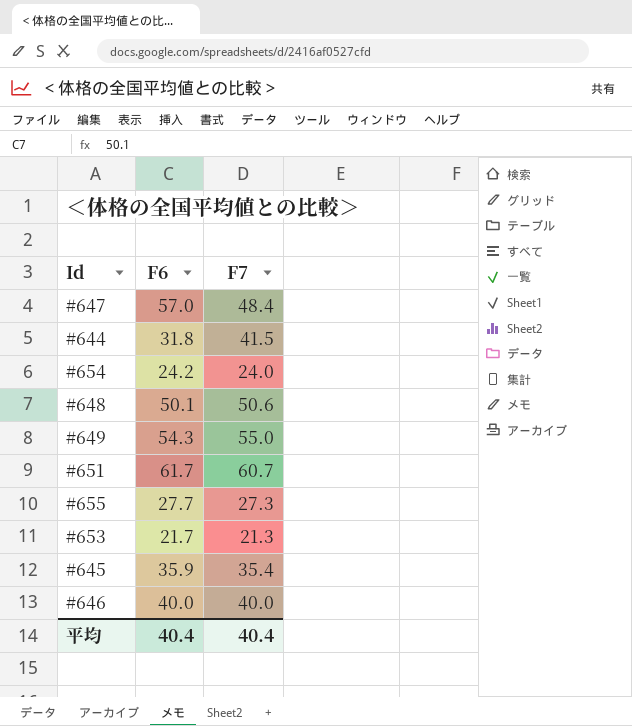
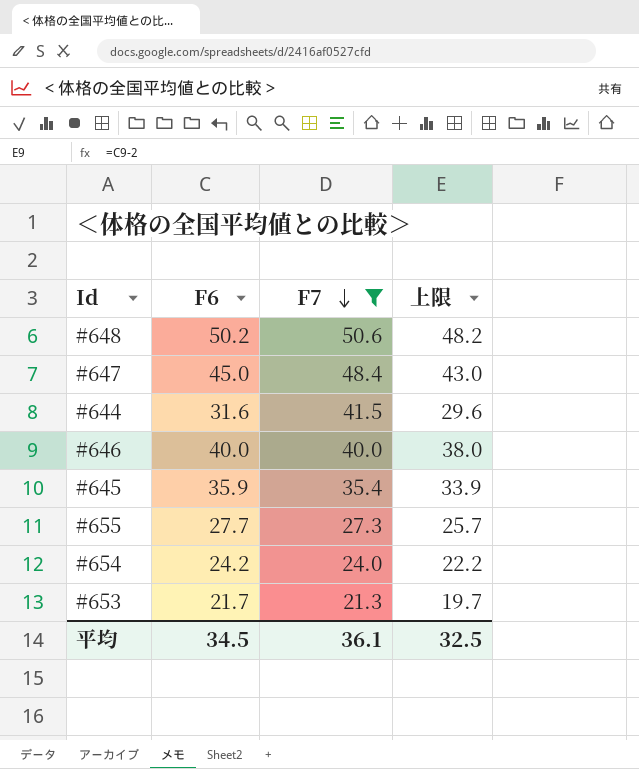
filter: none -> F7 <= 50.6
row order: none -> F7 descending
column 上限 | formula: none -> [F6] - 2
#648 | F6: 50.1 -> 50.2
#647 | F6: 57.0 -> 45.0
#644 | F6: 31.8 -> 31.6
平均 | F6: 40.4 -> 34.5
平均 | F7: 40.4 -> 36.1

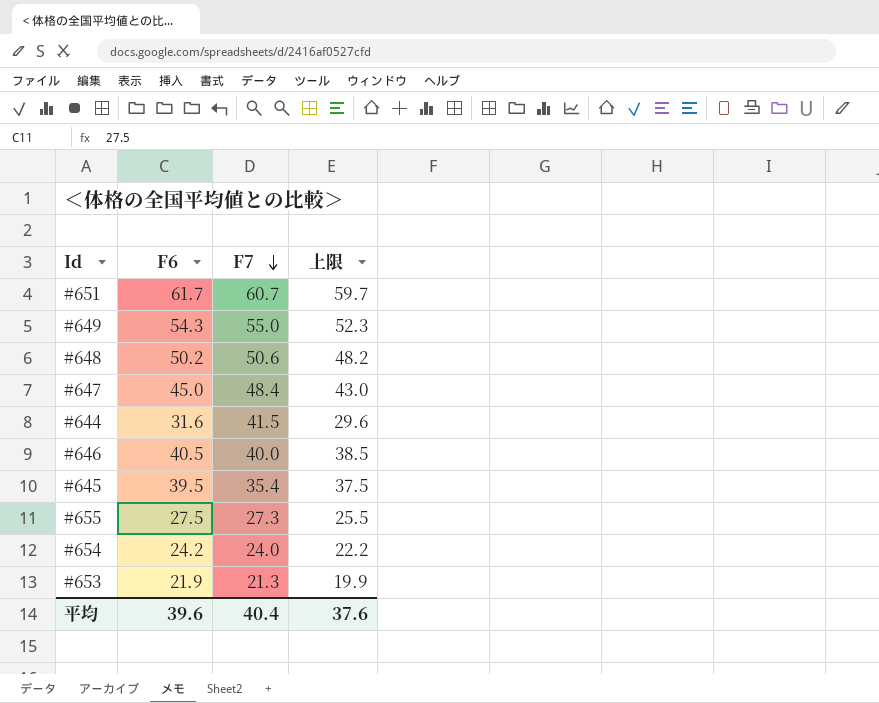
filter: F7 <= 50.6 -> none
#646 | F6: 40.0 -> 40.5
#646 | 上限: 38.0 -> 38.5
#645 | F6: 35.9 -> 39.5
#645 | 上限: 33.9 -> 37.5
#655 | F6: 27.7 -> 27.5
#655 | 上限: 25.7 -> 25.5
#653 | F6: 21.7 -> 21.9
#653 | 上限: 19.7 -> 19.9
平均 | F6: 34.5 -> 39.6
平均 | F7: 36.1 -> 40.4
平均 | 上限: 32.5 -> 37.6

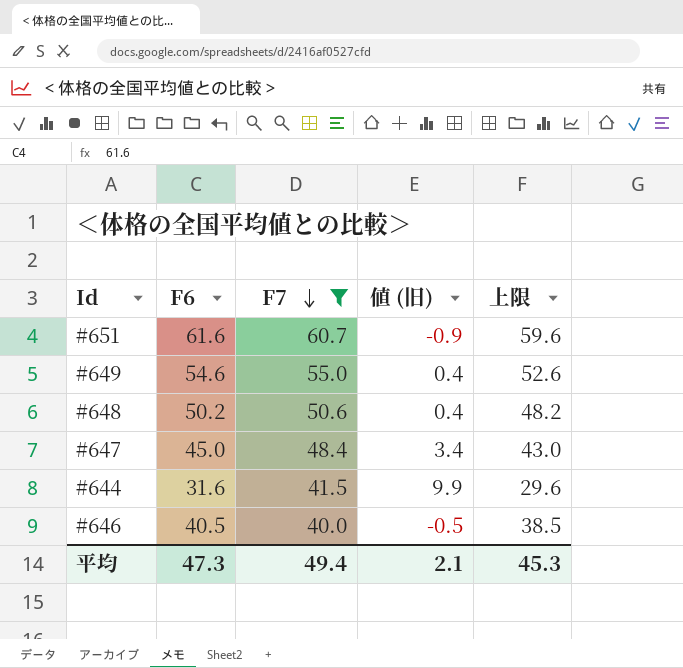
filter: none -> F7 >= 40.0
column 値 (旧) | formula: none -> [F7] - [F6]
#651 | F6: 61.7 -> 61.6
#651 | 上限: 59.7 -> 59.6
#649 | F6: 54.3 -> 54.6
#649 | 上限: 52.3 -> 52.6
平均 | F6: 39.6 -> 47.3
平均 | F7: 40.4 -> 49.4
平均 | 上限: 37.6 -> 45.3

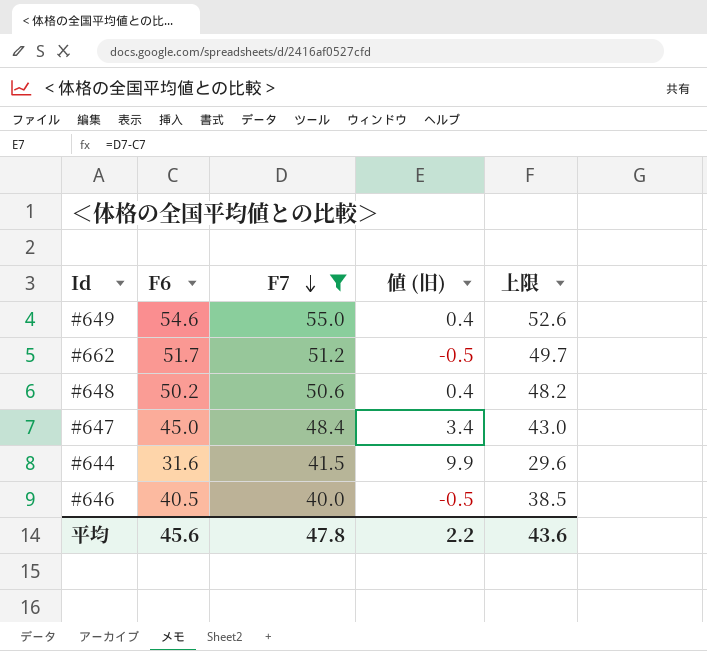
row #651: 61.6 | 60.7 | -0.9 | 59.6 -> none
row #662: none -> 51.7 | 51.2 | -0.5 | 49.7
平均 | F6: 47.3 -> 45.6
平均 | F7: 49.4 -> 47.8
平均 | 値 (旧): 2.1 -> 2.2
平均 | 上限: 45.3 -> 43.6

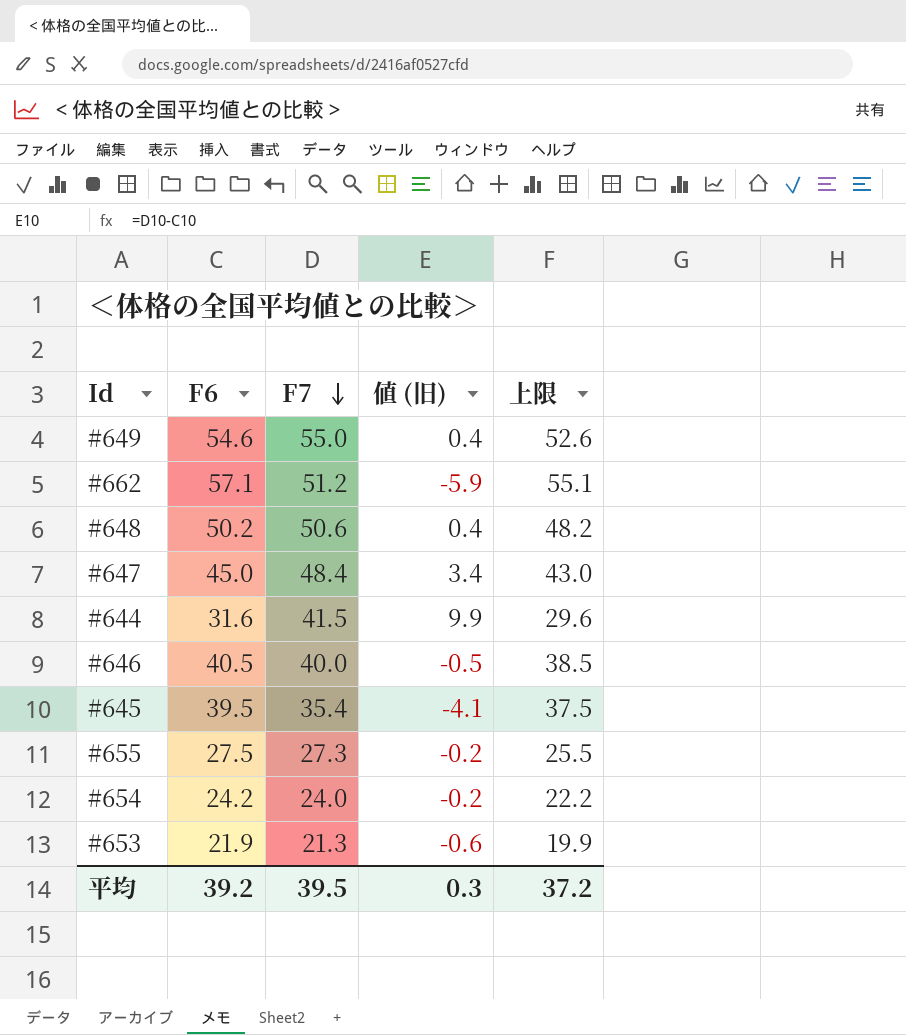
filter: F7 >= 40.0 -> none
#662 | F6: 51.7 -> 57.1
#662 | 値 (旧): -0.5 -> -5.9
#662 | 上限: 49.7 -> 55.1
平均 | F6: 45.6 -> 39.2
平均 | F7: 47.8 -> 39.5
平均 | 値 (旧): 2.2 -> 0.3
平均 | 上限: 43.6 -> 37.2

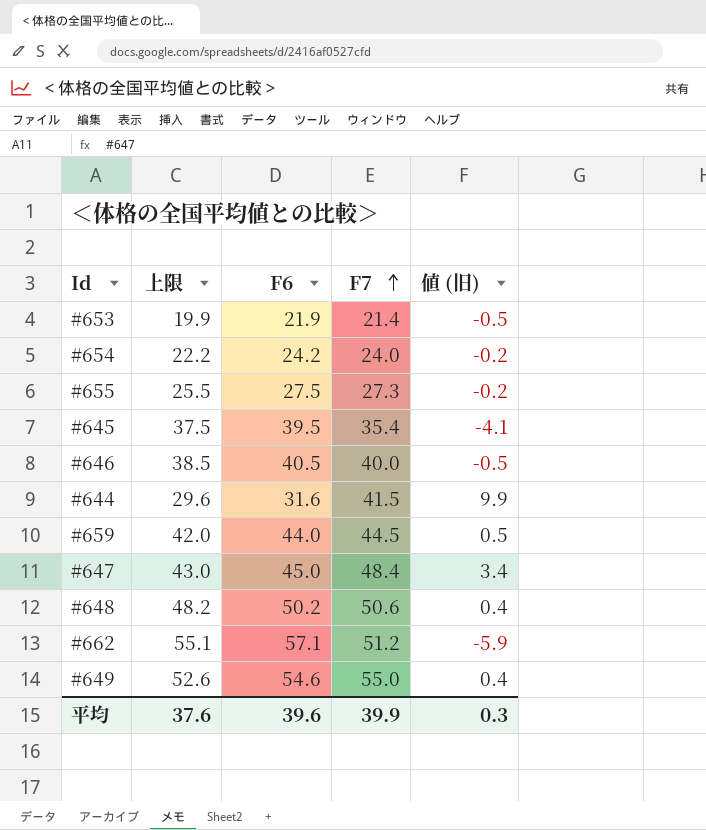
row order: F7 descending -> F7 ascending
column 上限 | position: 5 -> 2
#653 | F7: 21.3 -> 21.4
#653 | 値 (旧): -0.6 -> -0.5
row #659: none -> 42.0 | 44.0 | 44.5 | 0.5
平均 | 上限: 37.2 -> 37.6
平均 | F6: 39.2 -> 39.6
平均 | F7: 39.5 -> 39.9

